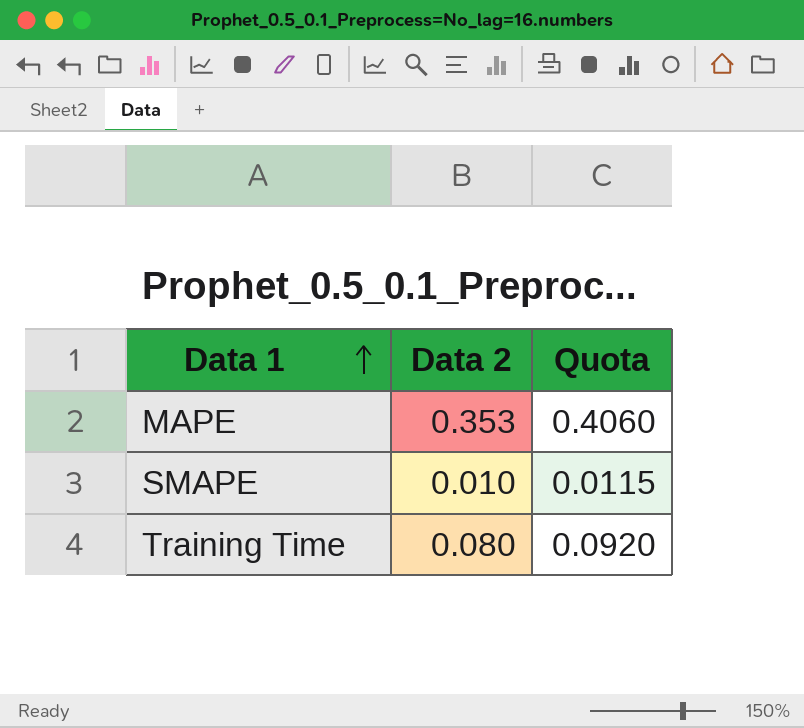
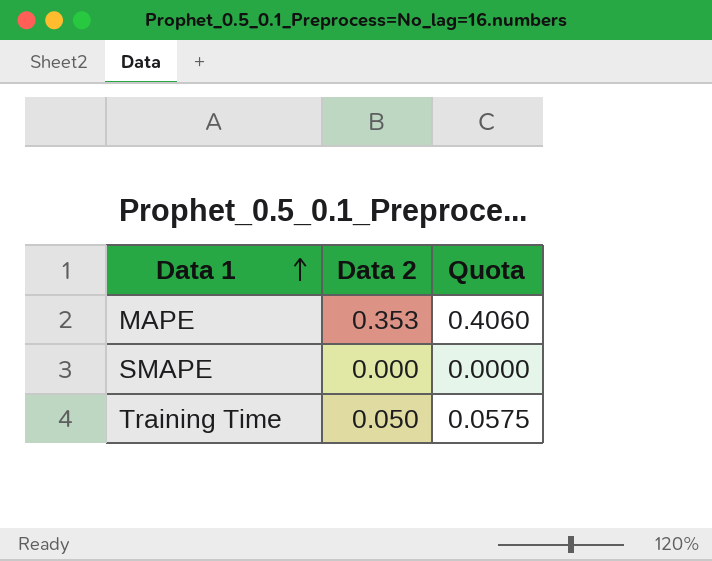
SMAPE | Data 2: 0.010 -> 0.000
SMAPE | Quota: 0.0115 -> 0.0000
Training Time | Data 2: 0.080 -> 0.050
Training Time | Quota: 0.0920 -> 0.0575

